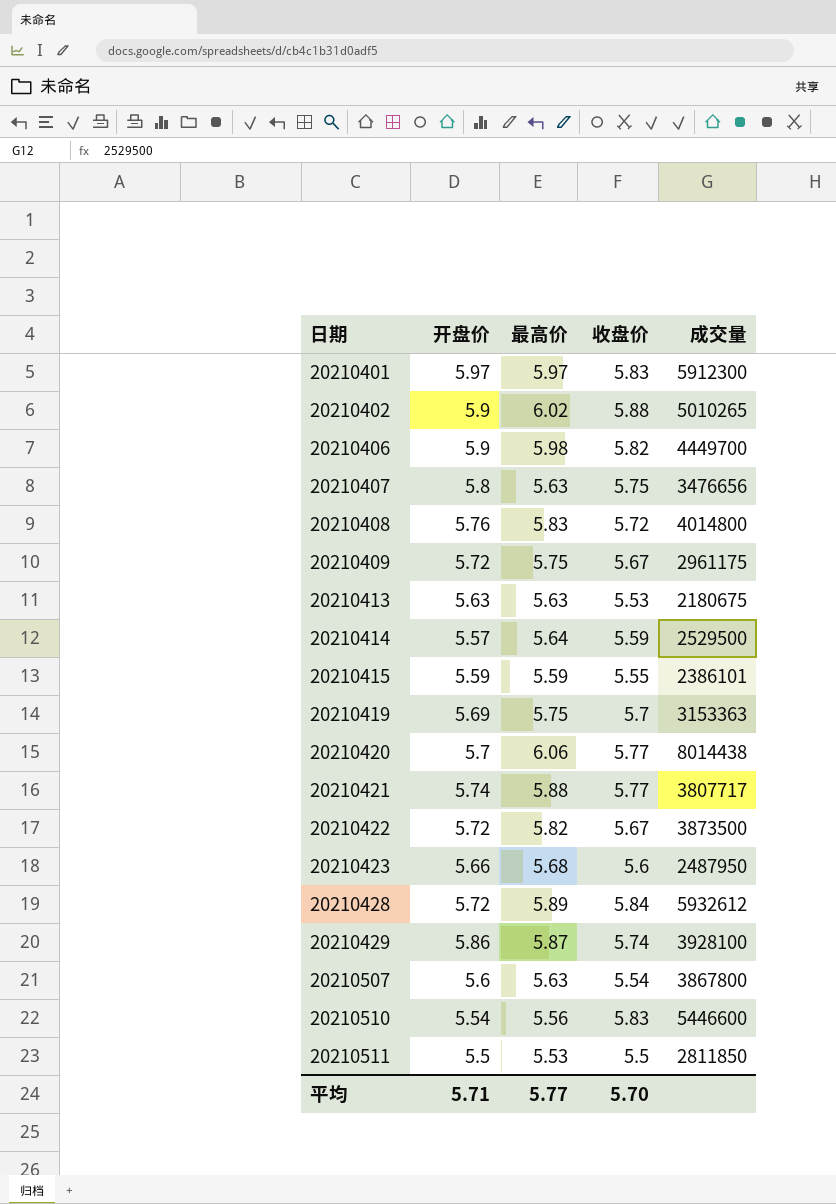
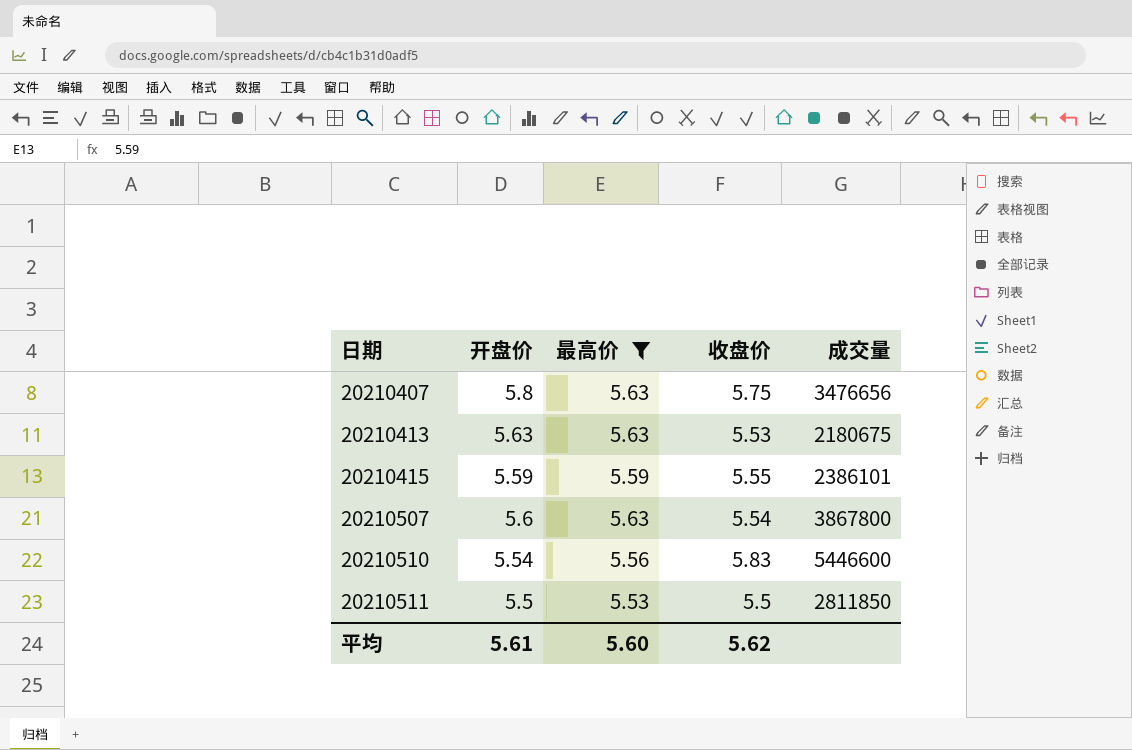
filter: none -> 最高价 <= 5.63
平均 | 开盘价: 5.71 -> 5.61
平均 | 最高价: 5.77 -> 5.60
平均 | 收盘价: 5.70 -> 5.62

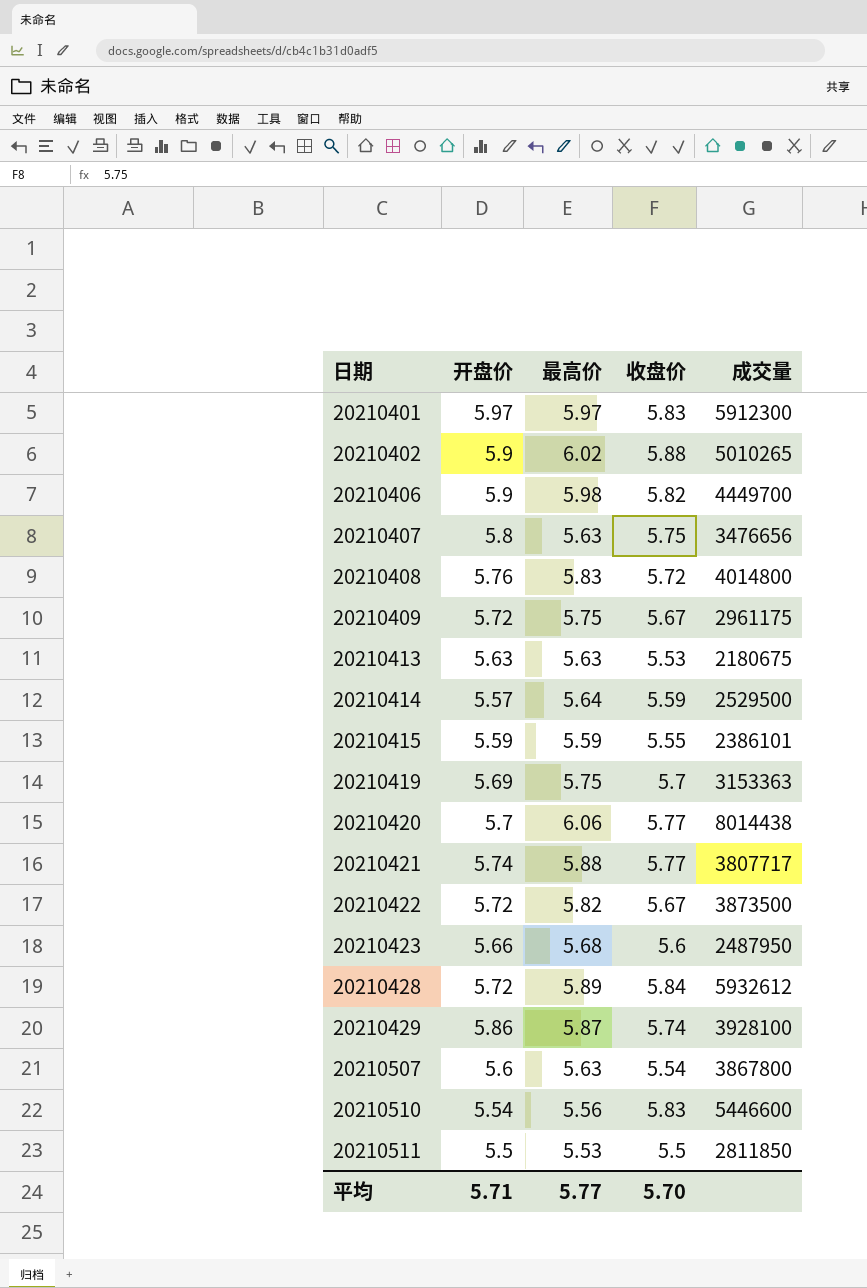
filter: 最高价 <= 5.63 -> none
平均 | 开盘价: 5.61 -> 5.71
平均 | 最高价: 5.60 -> 5.77
平均 | 收盘价: 5.62 -> 5.70

